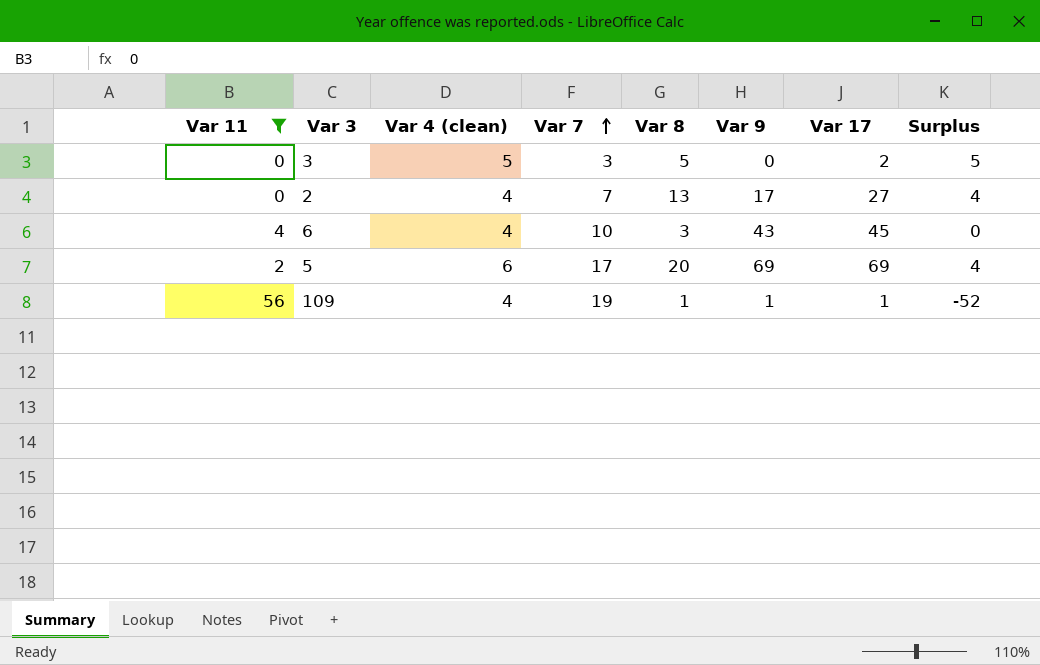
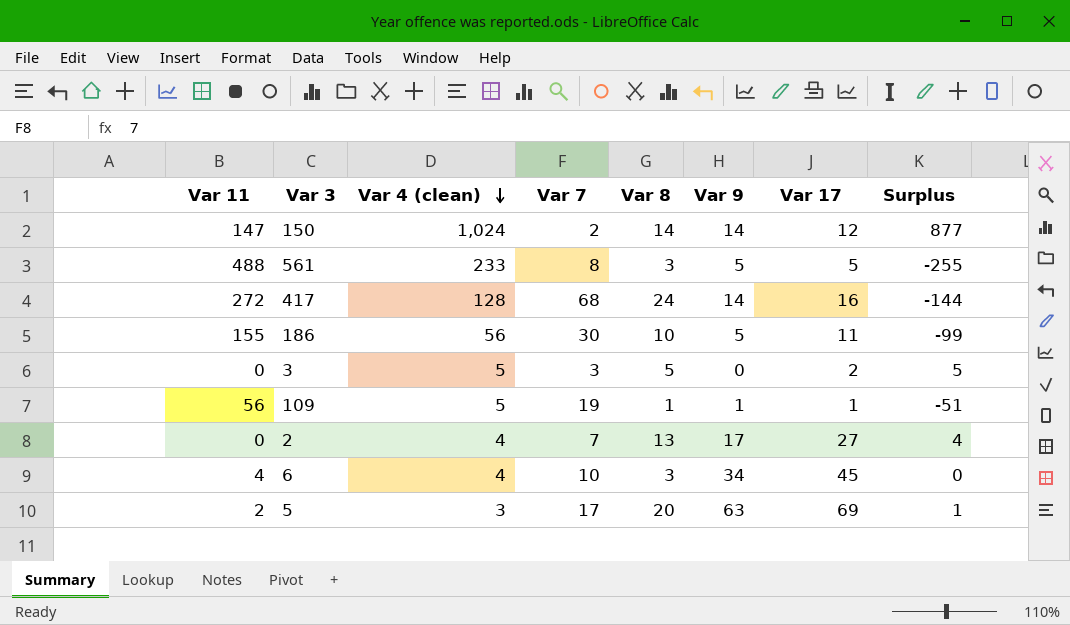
filter: Var 11 <= 56 -> none
row order: Var 7 ascending -> Var 4 (clean) descending
109 | Var 4 (clean): 4 -> 5
109 | Surplus: -52 -> -51
6 | Var 9: 43 -> 34
5 | Var 4 (clean): 6 -> 3
5 | Var 9: 69 -> 63
5 | Surplus: 4 -> 1

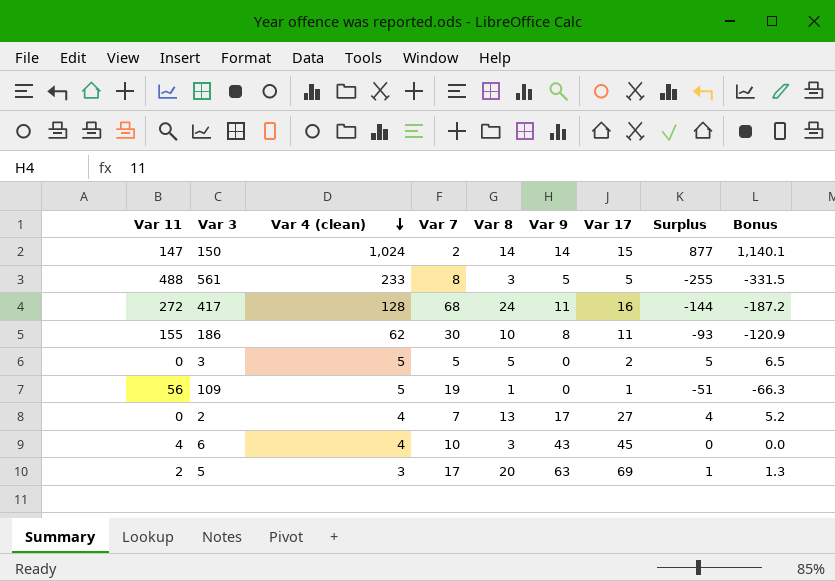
column Bonus | formula: none -> [Surplus] * 1.3
150 | Var 17: 12 -> 15
417 | Var 9: 14 -> 11
186 | Var 4 (clean): 56 -> 62
186 | Var 9: 5 -> 8
186 | Surplus: -99 -> -93
3 | Var 7: 3 -> 5
109 | Var 9: 1 -> 0
6 | Var 9: 34 -> 43

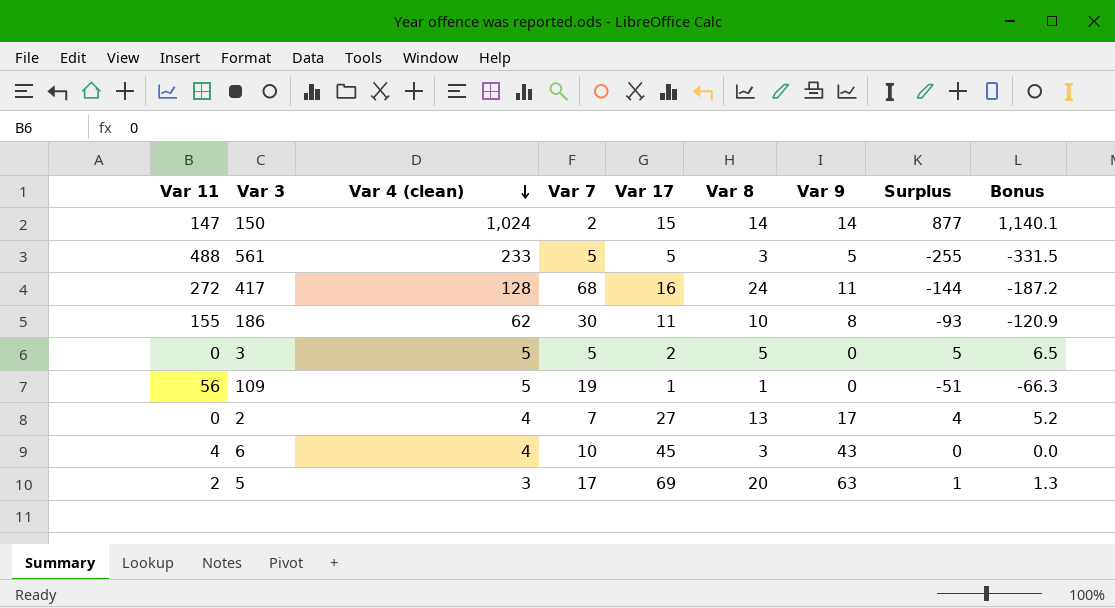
column Var 17 | position: 7 -> 5
561 | Var 7: 8 -> 5

